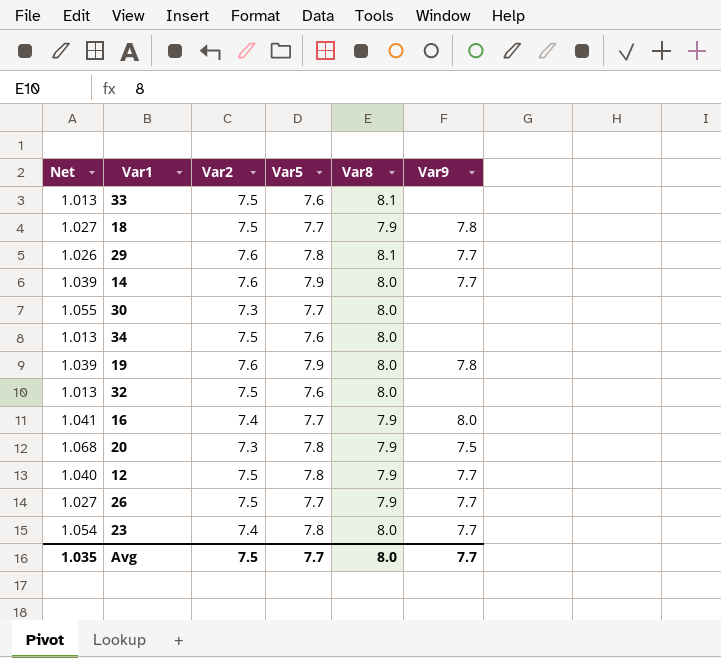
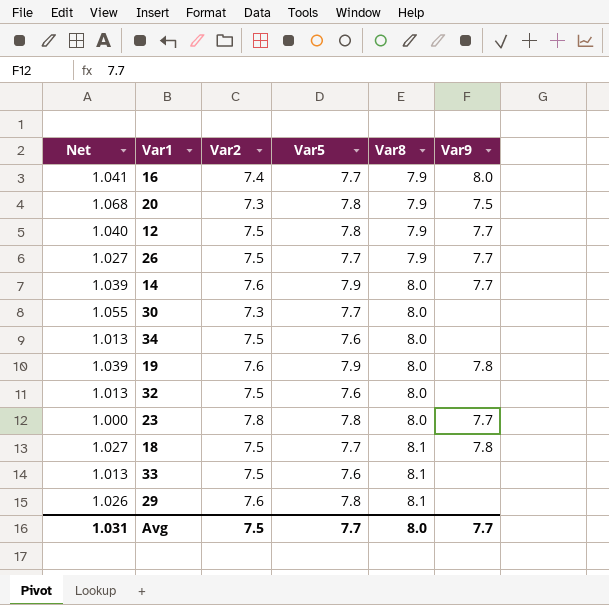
row order: none -> Var8 ascending
23 | Net: 1.054 -> 1.000
23 | Var2: 7.4 -> 7.8
18 | Var8: 7.9 -> 8.1
29 | Var9: 7.7 -> none
Avg | Net: 1.035 -> 1.031

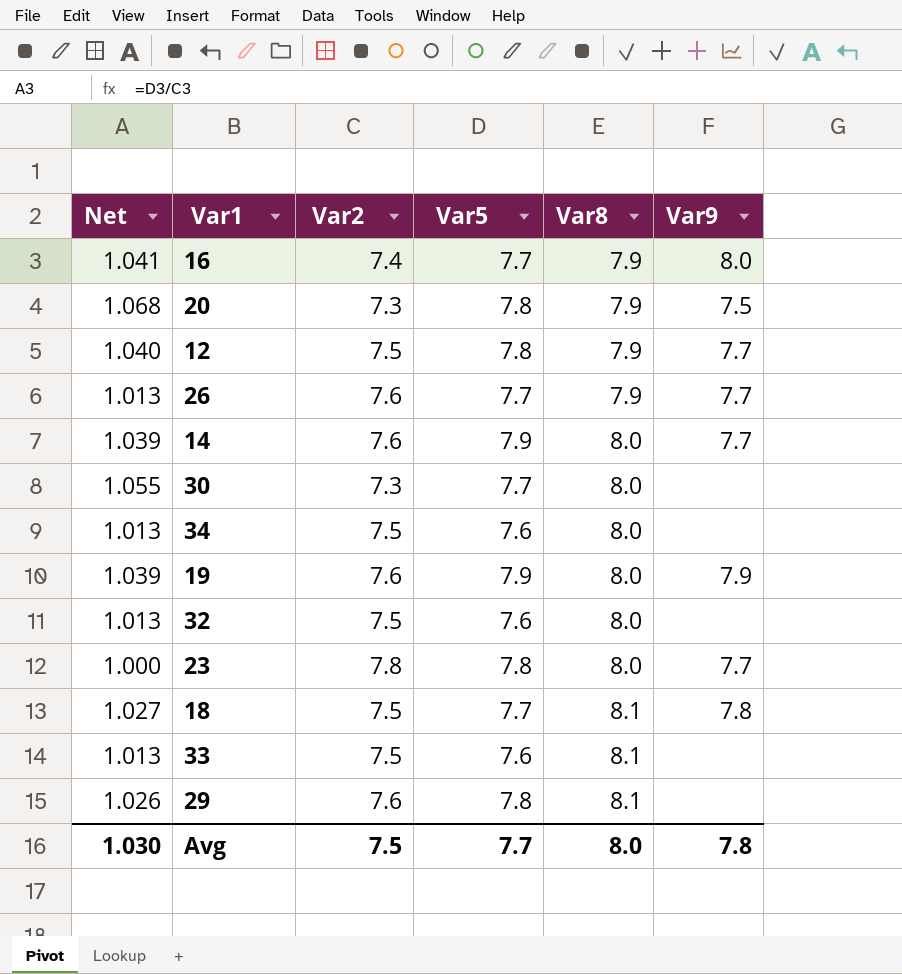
26 | Net: 1.027 -> 1.013
26 | Var2: 7.5 -> 7.6
19 | Var9: 7.8 -> 7.9
Avg | Net: 1.031 -> 1.030
Avg | Var9: 7.7 -> 7.8

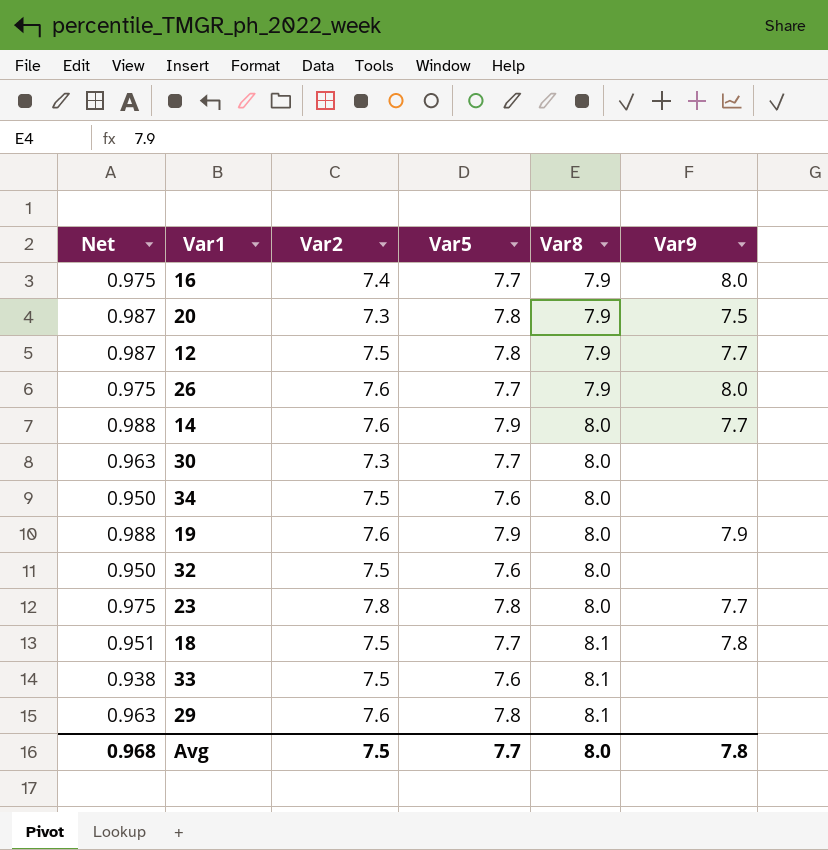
column Net | formula: [Var5] / [Var2] -> [Var5] / [Var8]
26 | Var9: 7.7 -> 8.0
Avg | Net: 1.030 -> 0.968

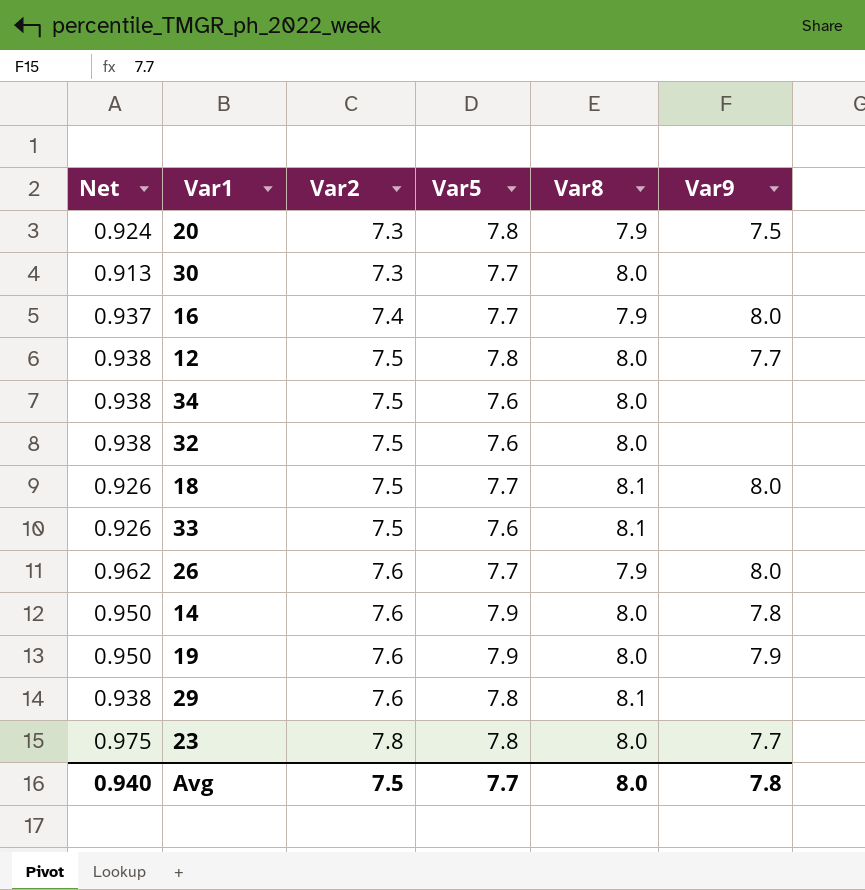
row order: Var8 ascending -> Var2 ascending
column Net | formula: [Var5] / [Var8] -> [Var2] / [Var8]
12 | Var8: 7.9 -> 8.0
18 | Var9: 7.8 -> 8.0
14 | Var9: 7.7 -> 7.8
Avg | Net: 0.968 -> 0.940

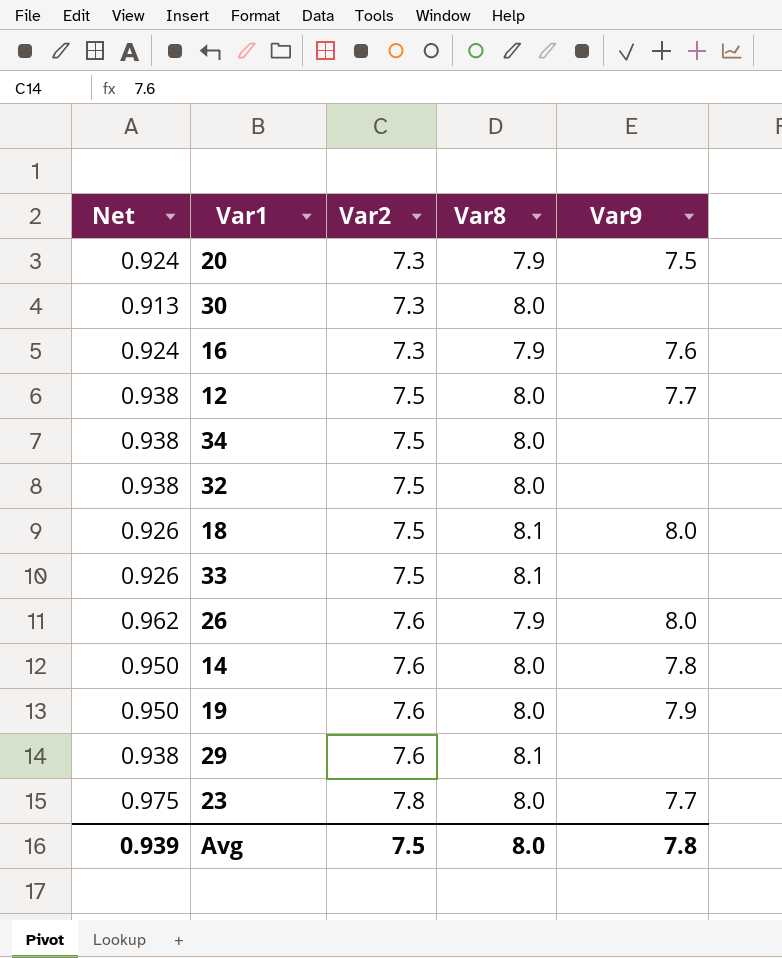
column Var5 | position: 4 -> none
16 | Net: 0.937 -> 0.924
16 | Var2: 7.4 -> 7.3
16 | Var9: 8.0 -> 7.6
Avg | Net: 0.940 -> 0.939

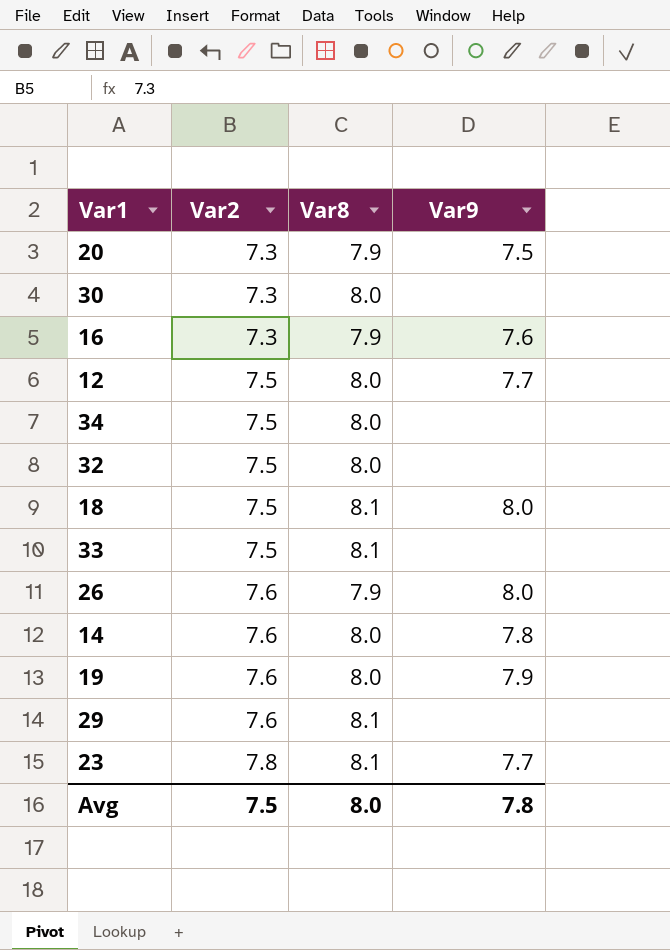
column Net | formula: [Var2] / [Var8] -> none
23 | Var8: 8.0 -> 8.1

